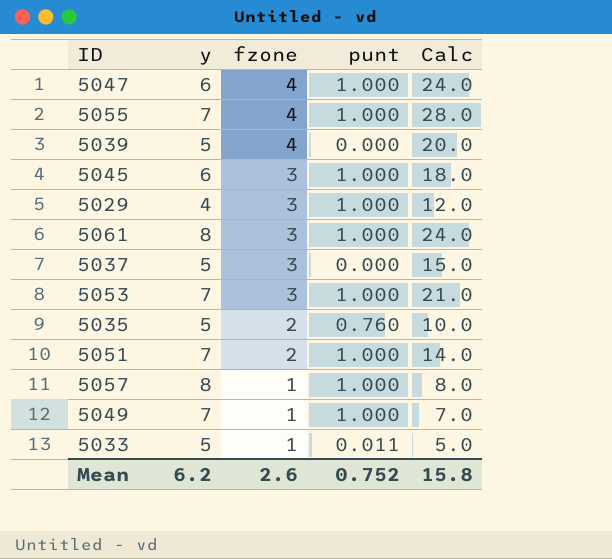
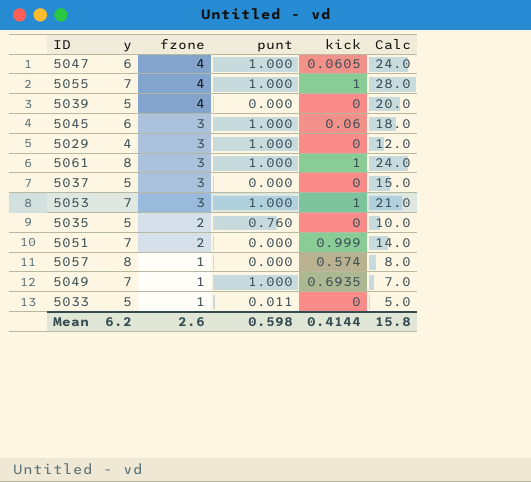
column kick | position: none -> 5
5051 | punt: 1.000 -> 0.000
5057 | punt: 1.000 -> 0.000
Mean | punt: 0.752 -> 0.598

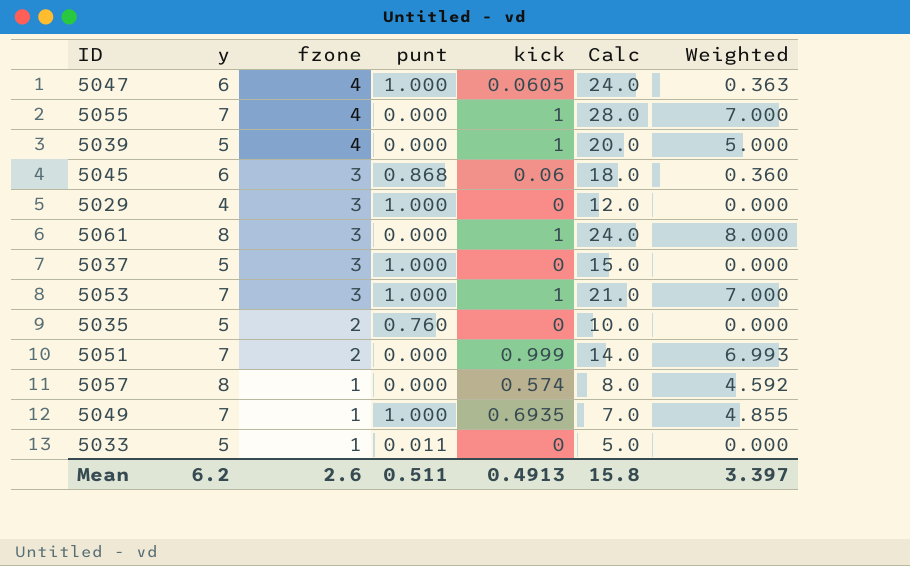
column Weighted | formula: none -> [y] * [kick]
5055 | punt: 1.000 -> 0.000
5039 | kick: 0 -> 1
5045 | punt: 1.000 -> 0.868
5061 | punt: 1.000 -> 0.000
5037 | punt: 0.000 -> 1.000
Mean | punt: 0.598 -> 0.511
Mean | kick: 0.4144 -> 0.4913

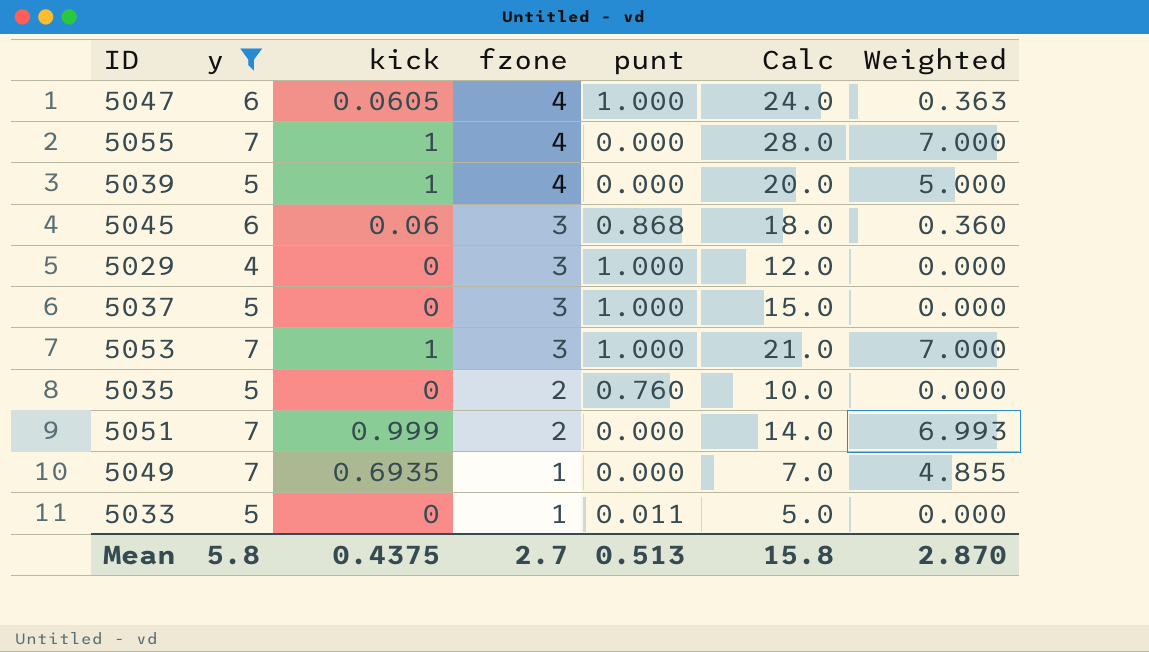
filter: none -> y != 8
column kick | position: 5 -> 3
5049 | punt: 1.000 -> 0.000
Mean | y: 6.2 -> 5.8
Mean | kick: 0.4913 -> 0.4375
Mean | fzone: 2.6 -> 2.7
Mean | punt: 0.511 -> 0.513
Mean | Weighted: 3.397 -> 2.870

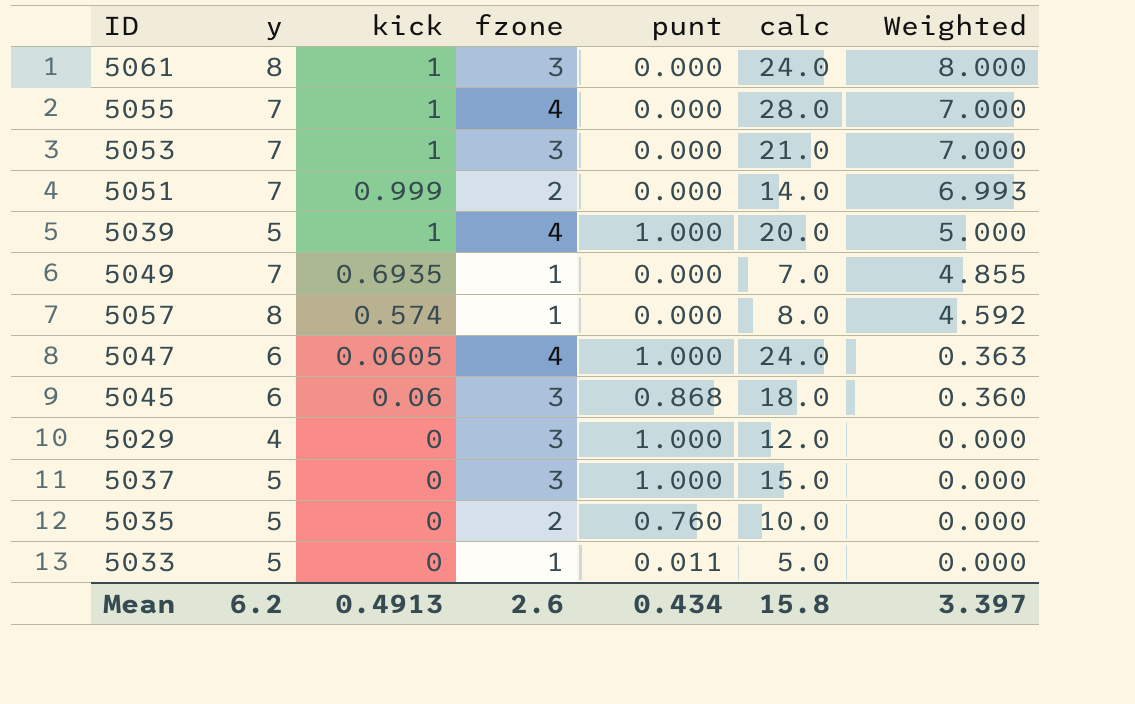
filter: y != 8 -> none
row order: fzone descending -> Weighted descending
column name: Calc -> calc
5053 | punt: 1.000 -> 0.000
5039 | punt: 0.000 -> 1.000
Mean | y: 5.8 -> 6.2
Mean | kick: 0.4375 -> 0.4913
Mean | fzone: 2.7 -> 2.6
Mean | punt: 0.513 -> 0.434
Mean | Weighted: 2.870 -> 3.397

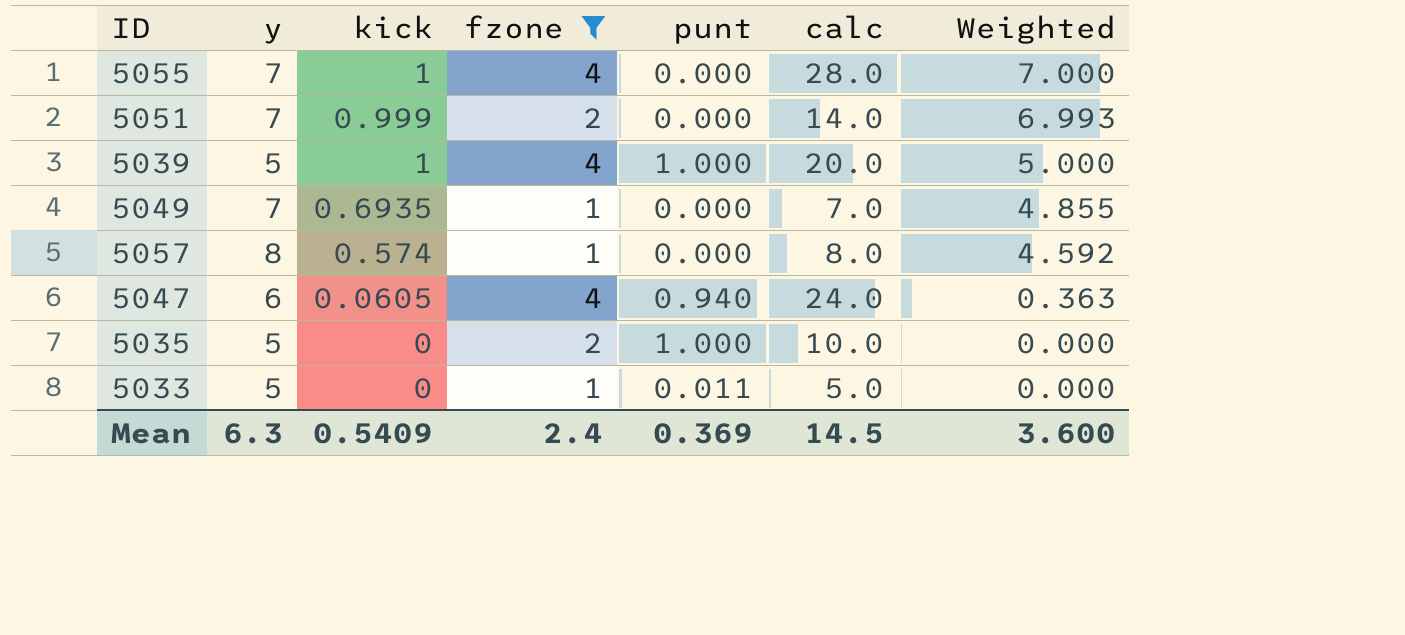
filter: none -> fzone != 3
5047 | punt: 1.000 -> 0.940
5035 | punt: 0.760 -> 1.000
Mean | y: 6.2 -> 6.3
Mean | kick: 0.4913 -> 0.5409
Mean | fzone: 2.6 -> 2.4
Mean | punt: 0.434 -> 0.369
Mean | calc: 15.8 -> 14.5
Mean | Weighted: 3.397 -> 3.600

